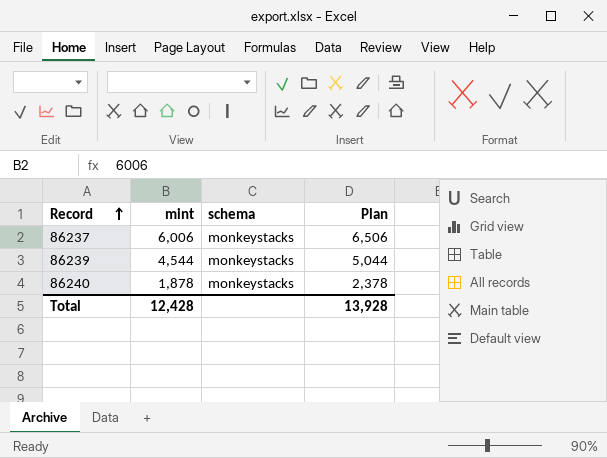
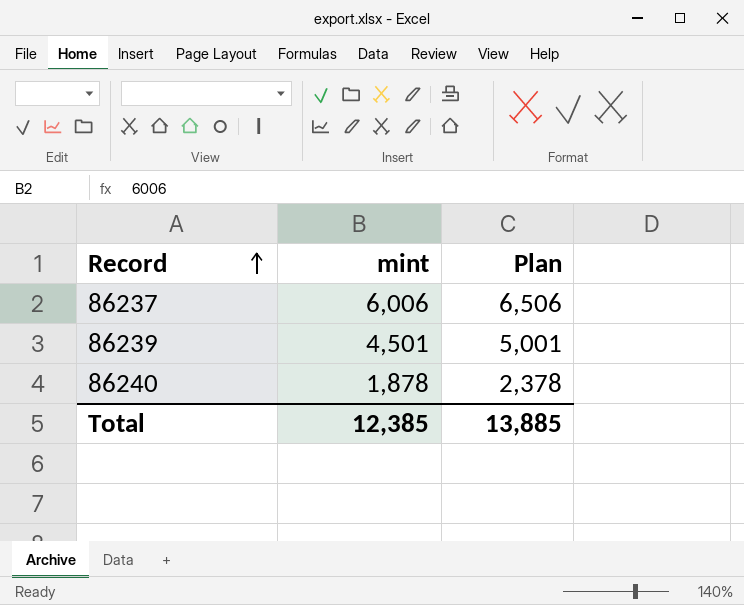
column schema | position: 3 -> none
86239 | mint: 4,544 -> 4,501
86239 | Plan: 5,044 -> 5,001
Total | mint: 12,428 -> 12,385
Total | Plan: 13,928 -> 13,885

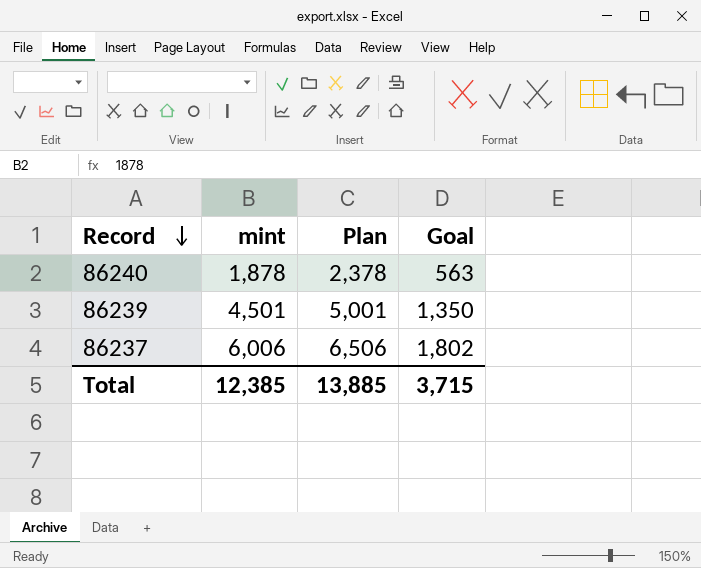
row order: Record ascending -> Record descending
column Goal | formula: none -> [mint] * 0.3

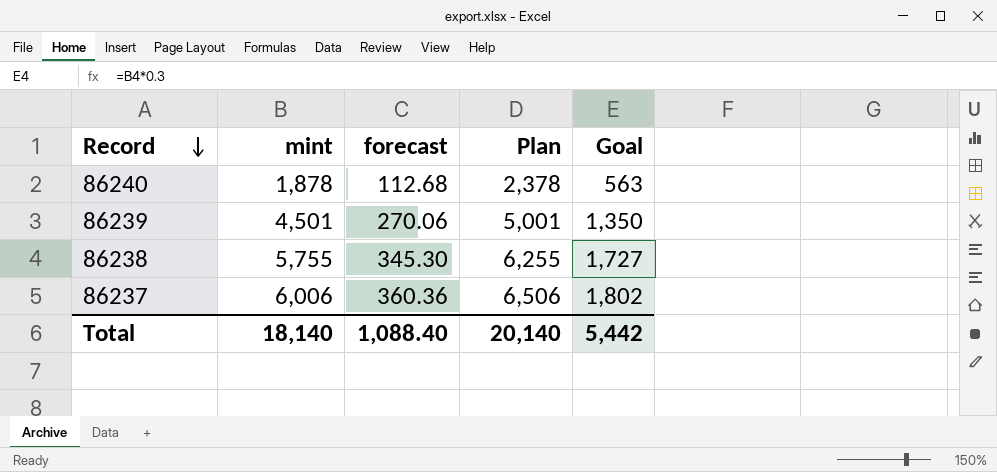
column forecast | formula: none -> [mint] * 0.06
row 86238: none -> 5,755 | 345.30 | 6,255 | 1,727
Total | mint: 12,385 -> 18,140
Total | Plan: 13,885 -> 20,140
Total | Goal: 3,715 -> 5,442

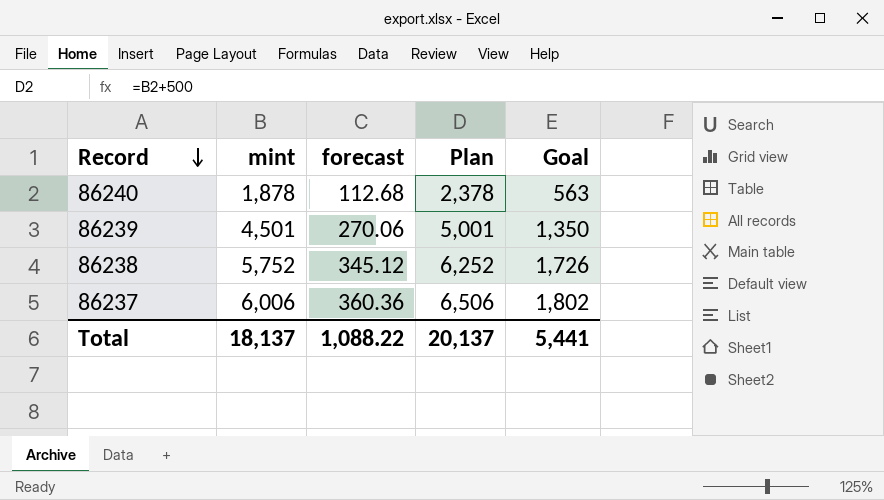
86238 | mint: 5,755 -> 5,752
86238 | forecast: 345.30 -> 345.12
86238 | Plan: 6,255 -> 6,252
86238 | Goal: 1,727 -> 1,726
Total | mint: 18,140 -> 18,137
Total | forecast: 1,088.40 -> 1,088.22
Total | Plan: 20,140 -> 20,137
Total | Goal: 5,442 -> 5,441

